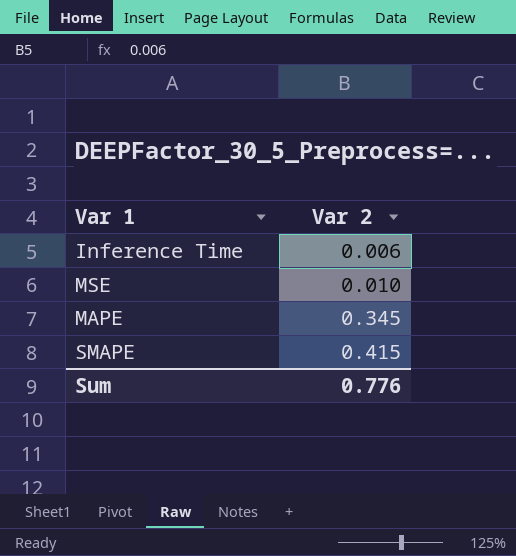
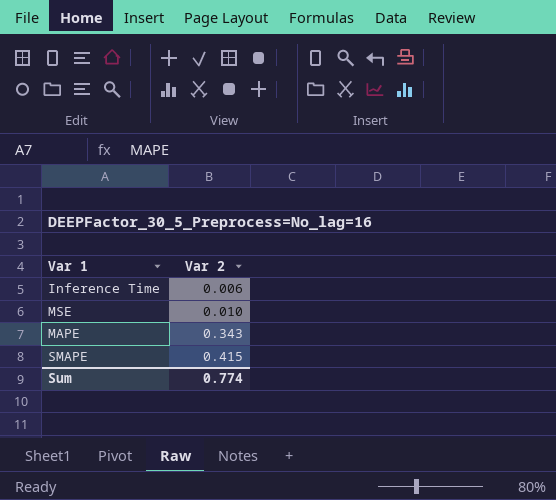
MAPE | Var 2: 0.345 -> 0.343
Sum | Var 2: 0.776 -> 0.774

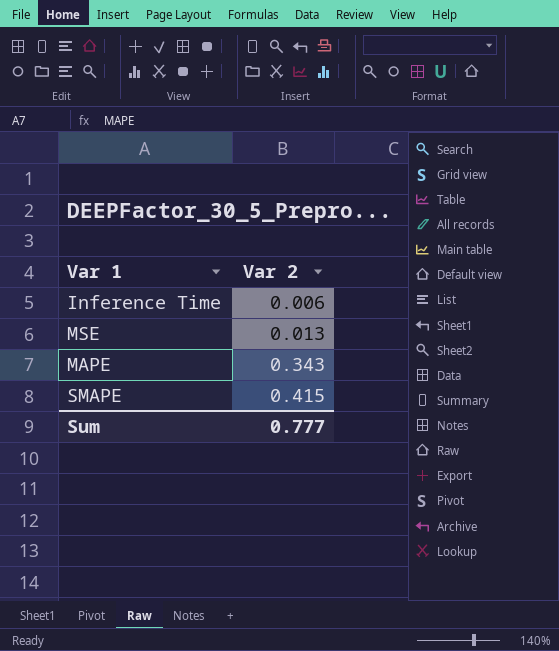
MSE | Var 2: 0.010 -> 0.013
Sum | Var 2: 0.774 -> 0.777

